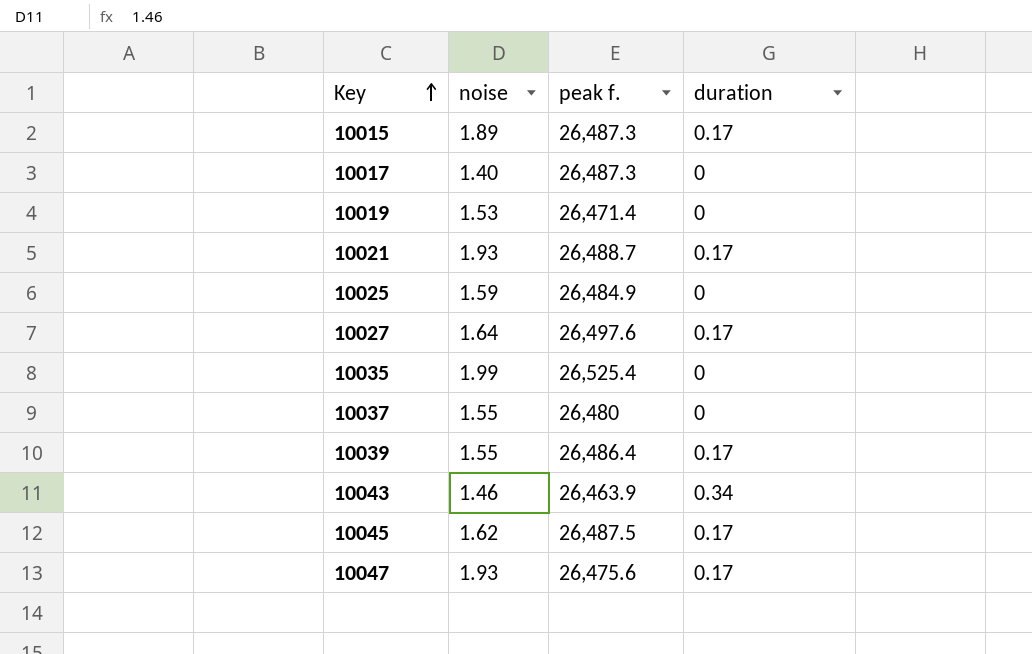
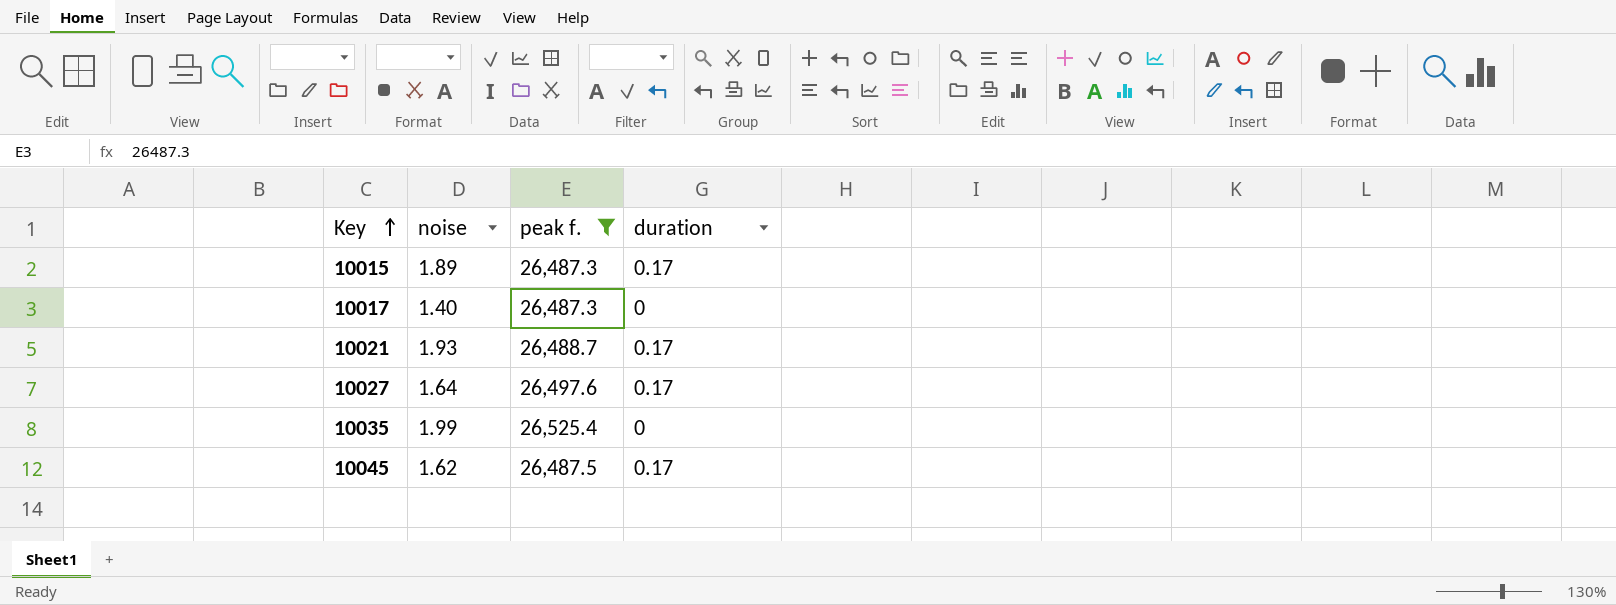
filter: none -> peak f. >= 26,487.3

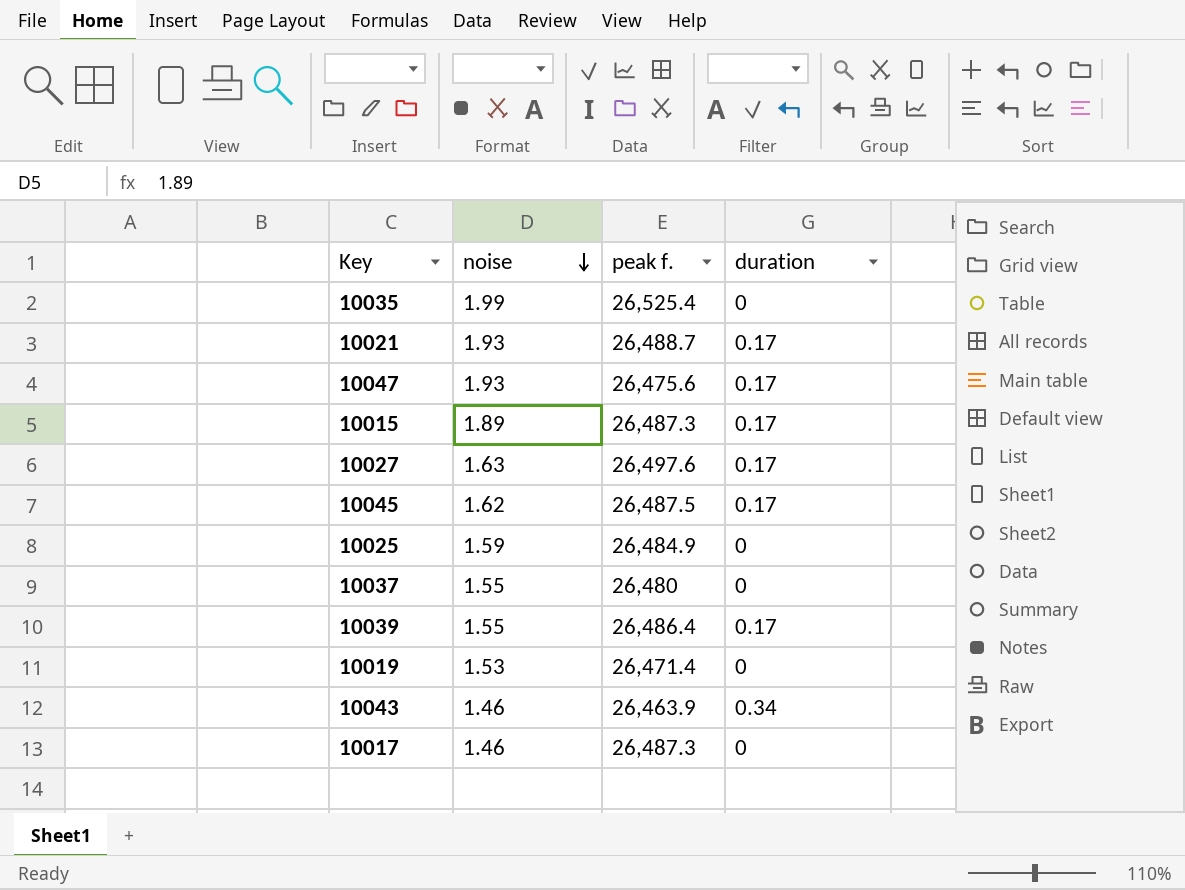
filter: peak f. >= 26,487.3 -> none
row order: Key ascending -> noise descending
10027 | noise: 1.64 -> 1.63
10017 | noise: 1.40 -> 1.46

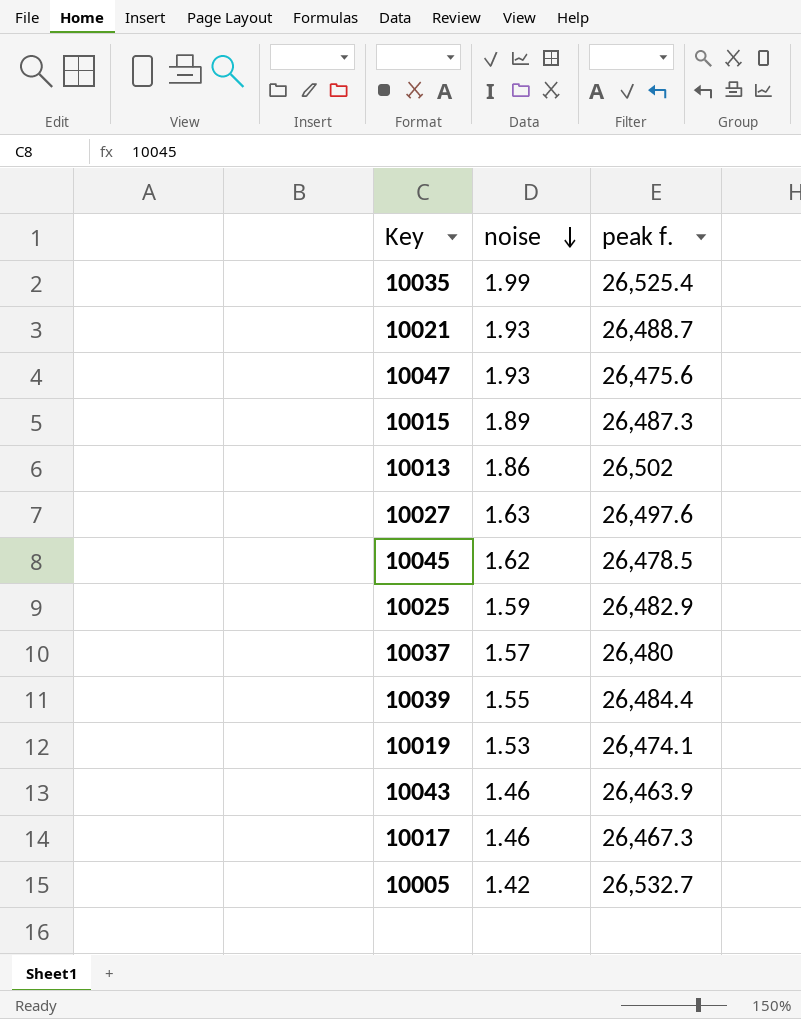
column duration | position: 4 -> none
row 10013: none -> 1.86 | 26,502
10045 | peak f.: 26,487.5 -> 26,478.5
10025 | peak f.: 26,484.9 -> 26,482.9
10037 | noise: 1.55 -> 1.57
10039 | peak f.: 26,486.4 -> 26,484.4
10019 | peak f.: 26,471.4 -> 26,474.1
10017 | peak f.: 26,487.3 -> 26,467.3
row 10005: none -> 1.42 | 26,532.7

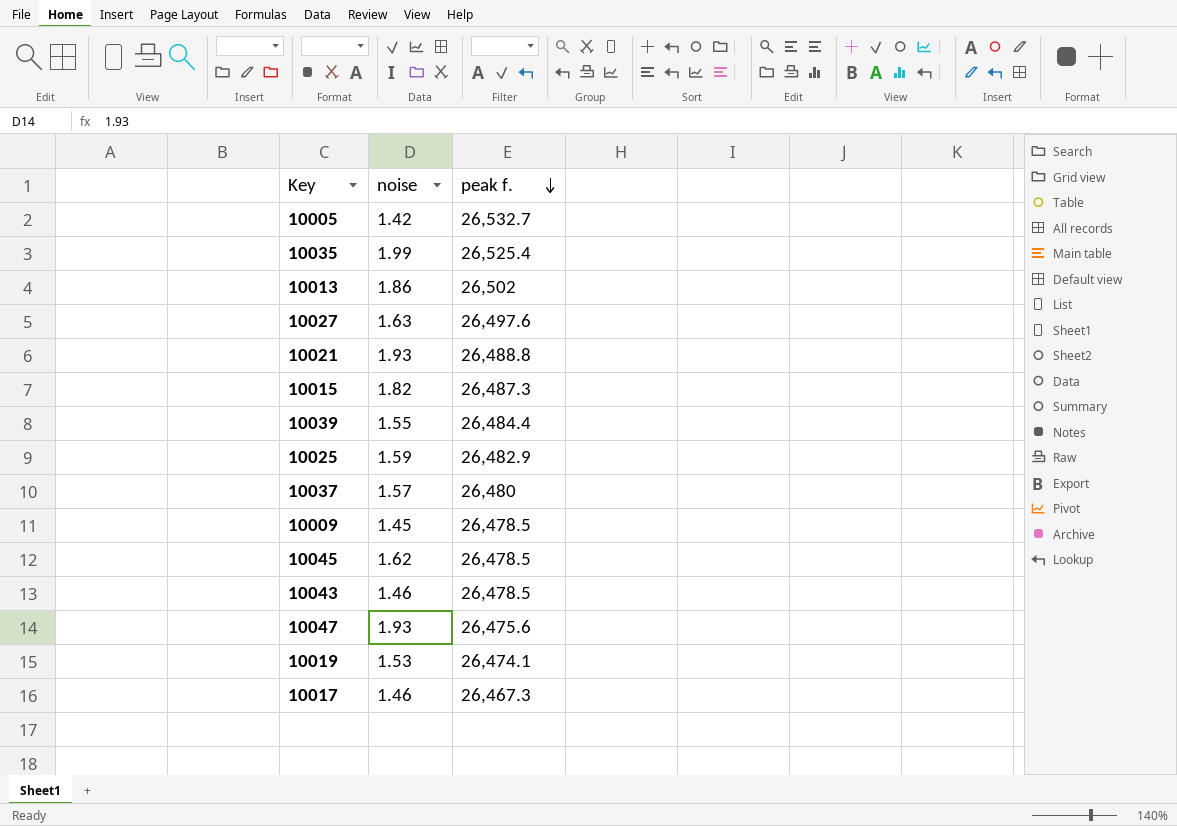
row order: noise descending -> peak f. descending
10021 | peak f.: 26,488.7 -> 26,488.8
10015 | noise: 1.89 -> 1.82
row 10009: none -> 1.45 | 26,478.5
10043 | peak f.: 26,463.9 -> 26,478.5

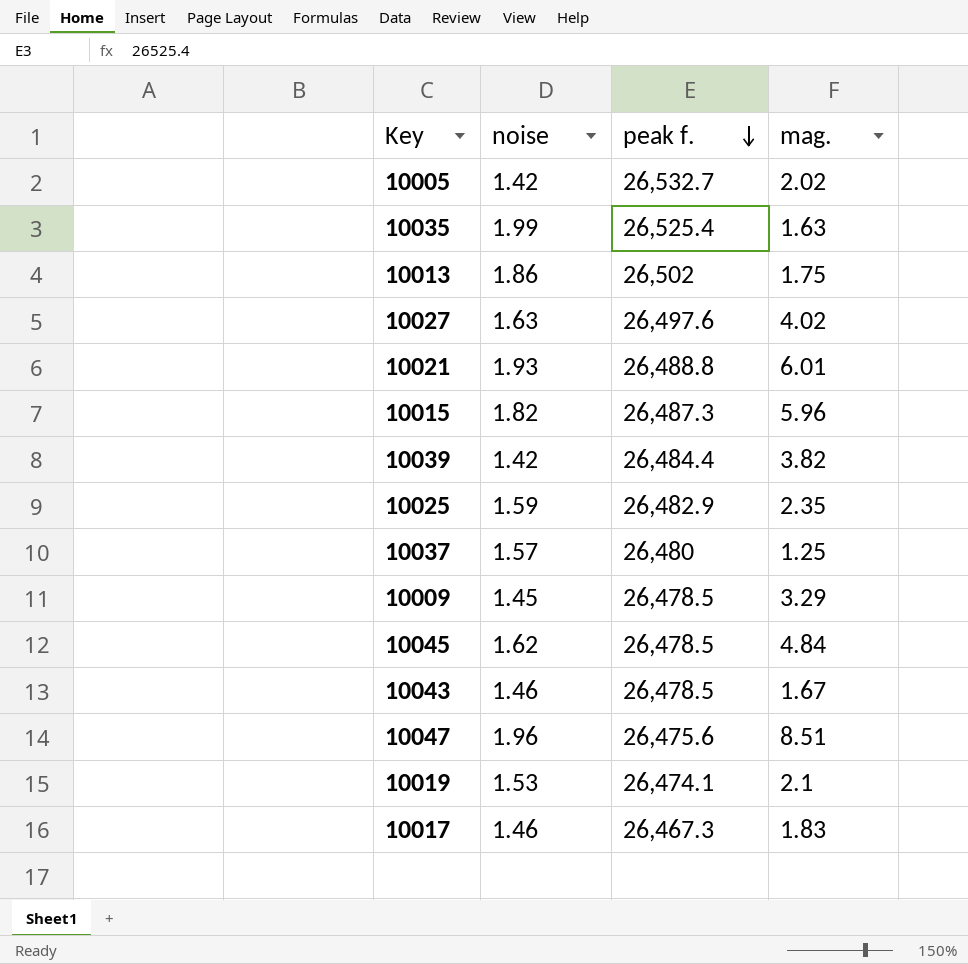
column mag. | position: none -> 4
10039 | noise: 1.55 -> 1.42
10047 | noise: 1.93 -> 1.96

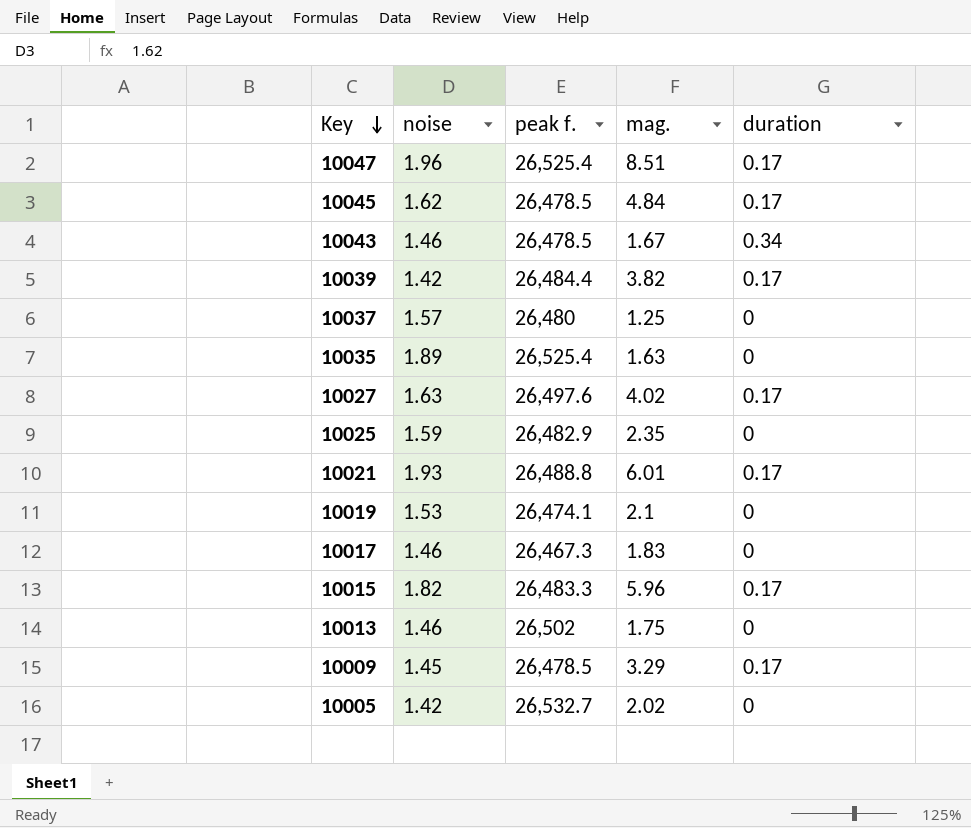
row order: peak f. descending -> Key descending
column duration | position: none -> 5
10047 | peak f.: 26,475.6 -> 26,525.4
10035 | noise: 1.99 -> 1.89
10015 | peak f.: 26,487.3 -> 26,483.3
10013 | noise: 1.86 -> 1.46

